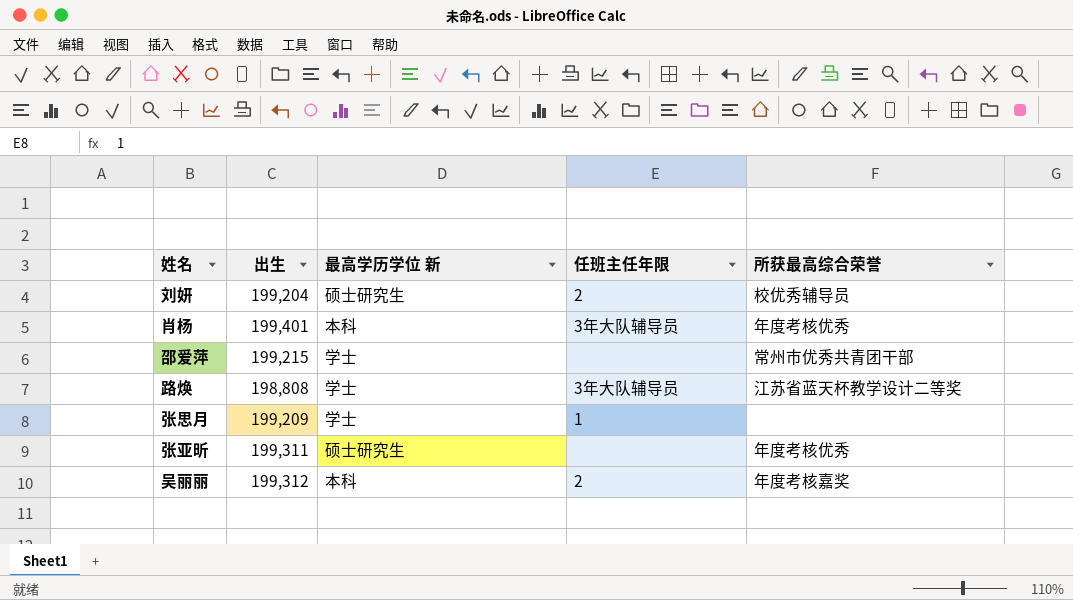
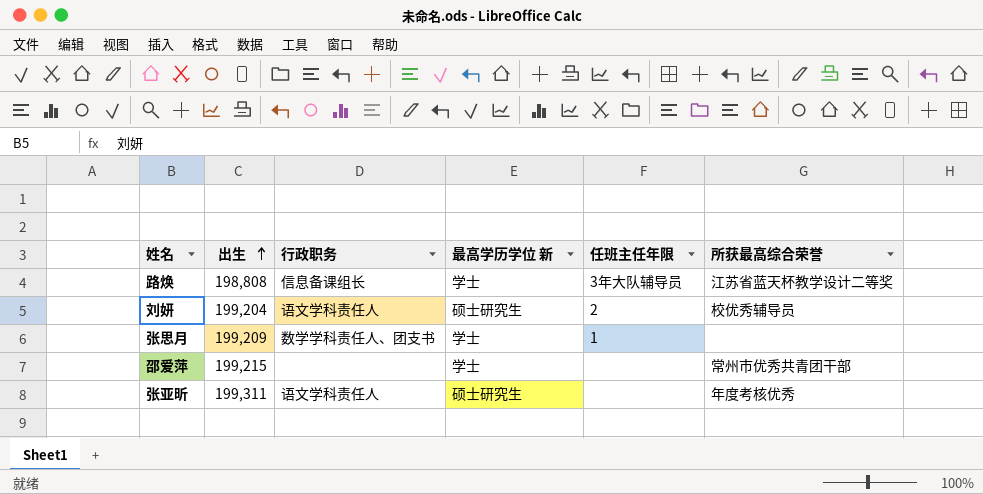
row order: none -> 出生 ascending
column 行政职务 | position: none -> 3
row 肖杨: 199,401 | 本科 | 3年大队辅导员 | 年度考核优秀 -> none
row 吴丽丽: 199,312 | 本科 | 2 | 年度考核嘉奖 -> none

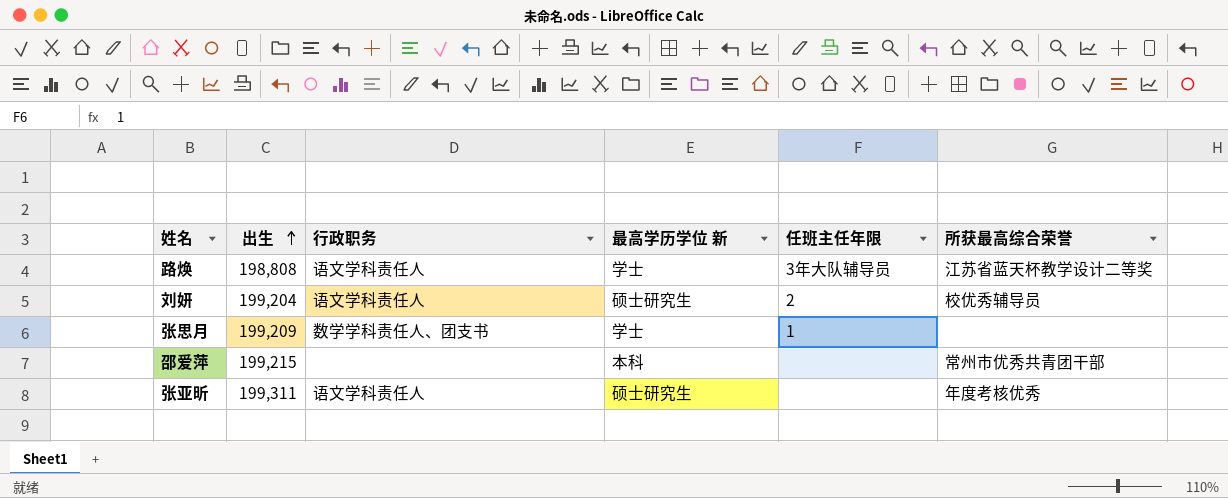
路焕 | 行政职务: 信息备课组长 -> 语文学科责任人
邵爱萍 | 最高学历学位 新: 学士 -> 本科

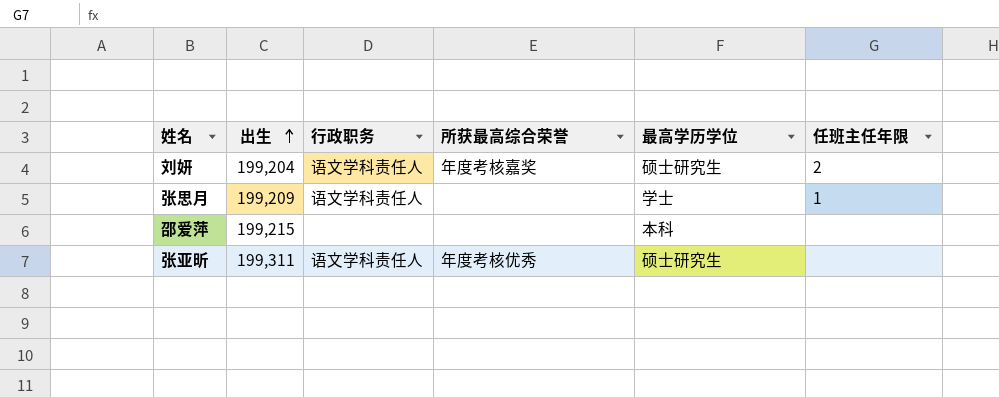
column 所获最高综合荣誉 | position: 6 -> 4
column name: 最高学历学位 新 -> 最高学历学位
row 路焕: 198,808 | 语文学科责任人 | 学士 | 3年大队辅导员 | 江苏省蓝天杯教学设计二等奖 -> none
刘妍 | 所获最高综合荣誉: 校优秀辅导员 -> 年度考核嘉奖
张思月 | 行政职务: 数学学科责任人、团支书 -> 语文学科责任人
邵爱萍 | 所获最高综合荣誉: 常州市优秀共青团干部 -> none

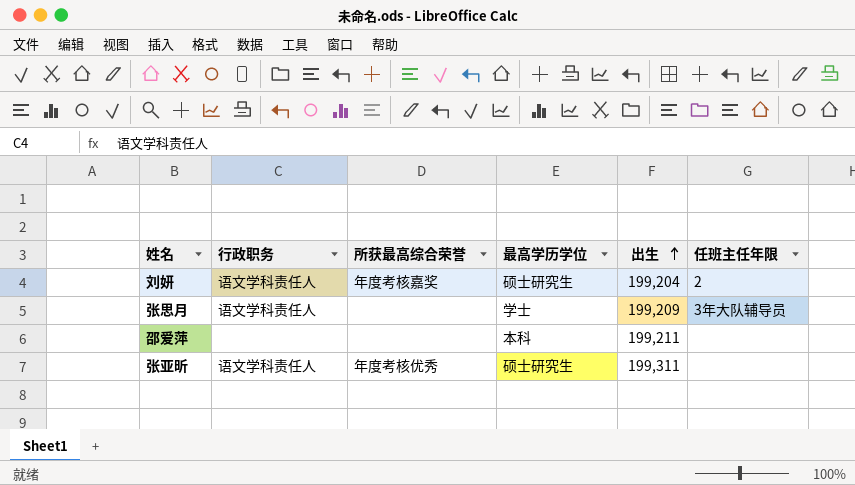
column 出生 | position: 2 -> 5
张思月 | 任班主任年限: 1 -> 3年大队辅导员
邵爱萍 | 出生: 199,215 -> 199,211

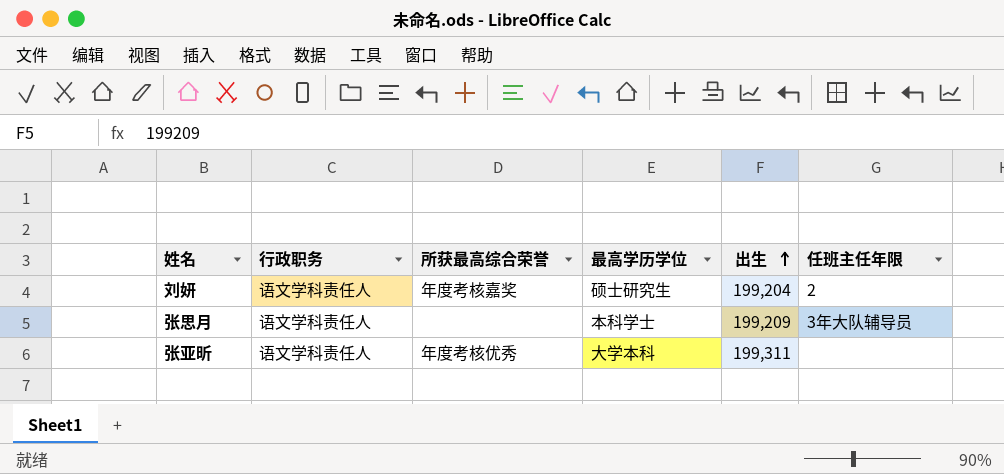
row 邵爱萍: none | none | 本科 | 199,211 | none -> none
张思月 | 最高学历学位: 学士 -> 本科学士
张亚昕 | 最高学历学位: 硕士研究生 -> 大学本科

